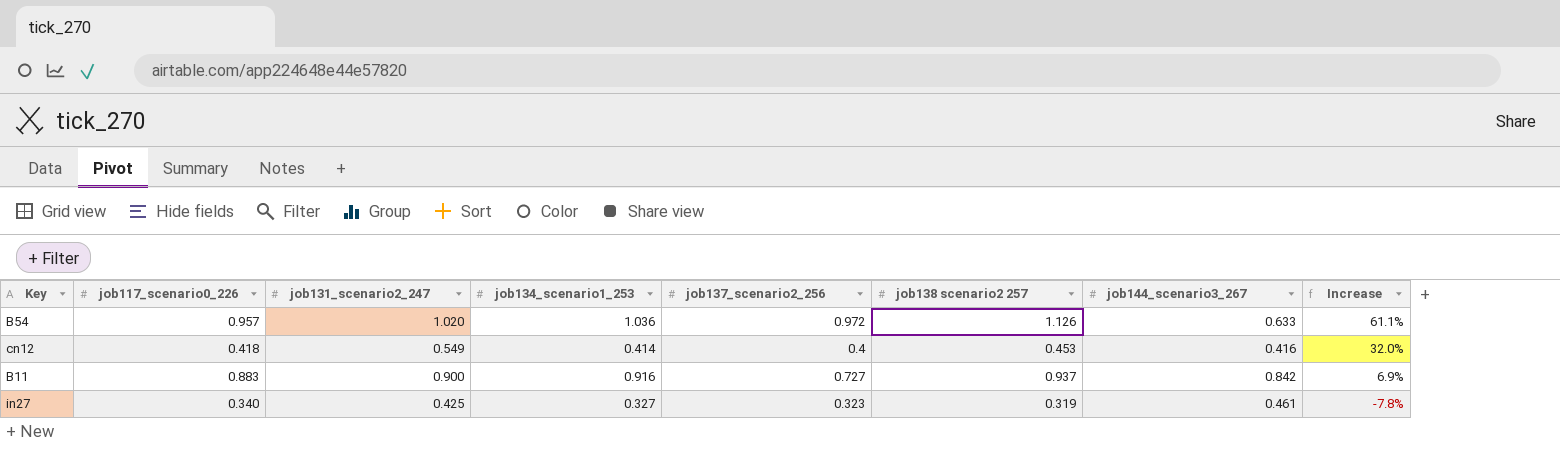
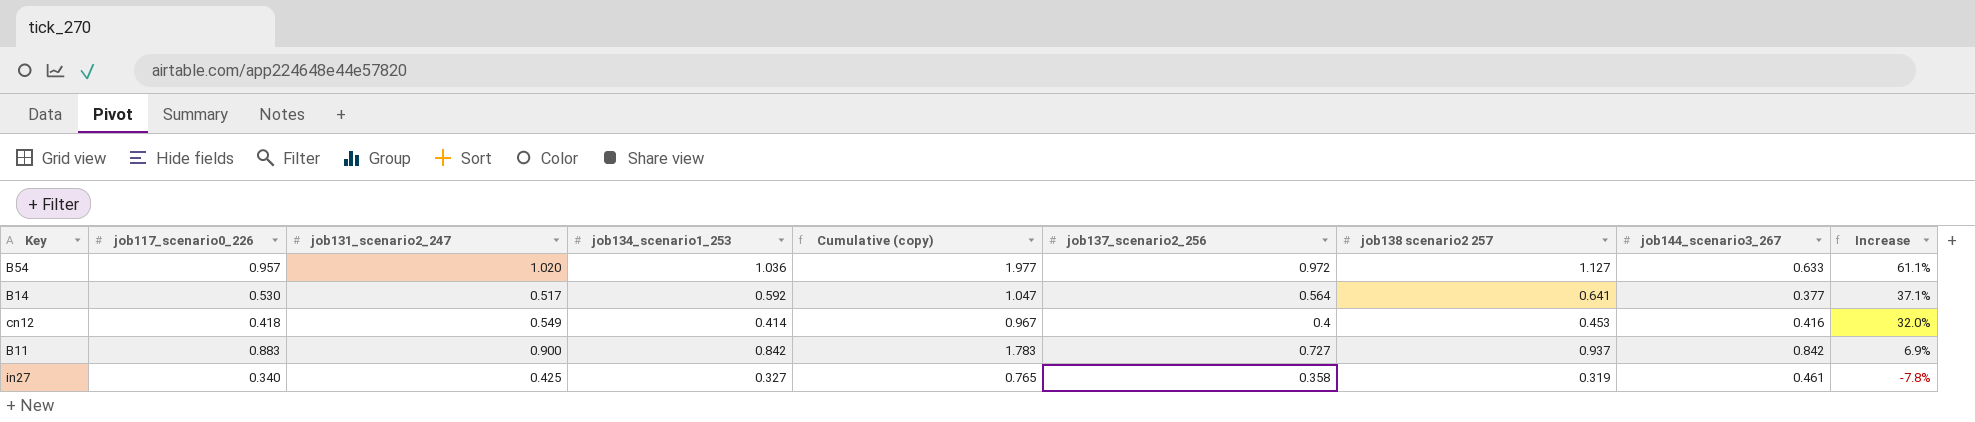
column Cumulative (copy) | formula: none -> [job117_scenario0_226] + [job131_scenario2_247]
B54 | job138 scenario2 257: 1.126 -> 1.127
row B14: none -> 0.530 | 0.517 | 0.592 | 1.047 | 0.564 | 0.641 | 0.377 | 37.1%
B11 | job134_scenario1_253: 0.916 -> 0.842
in27 | job137_scenario2_256: 0.323 -> 0.358

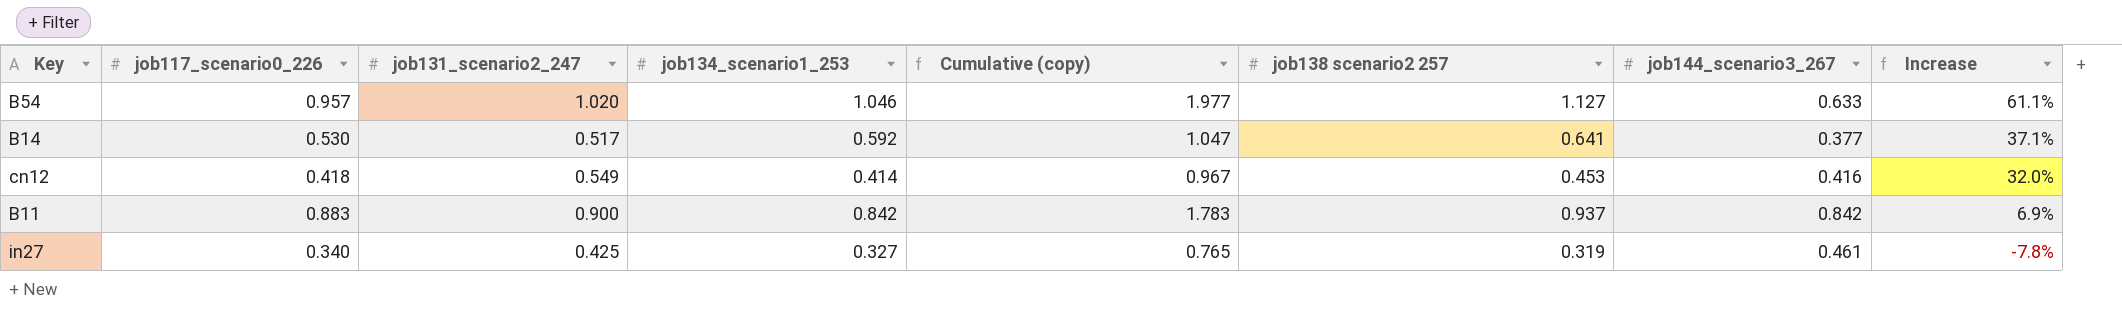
column job137_scenario2_256 | position: 6 -> none
B54 | job134_scenario1_253: 1.036 -> 1.046

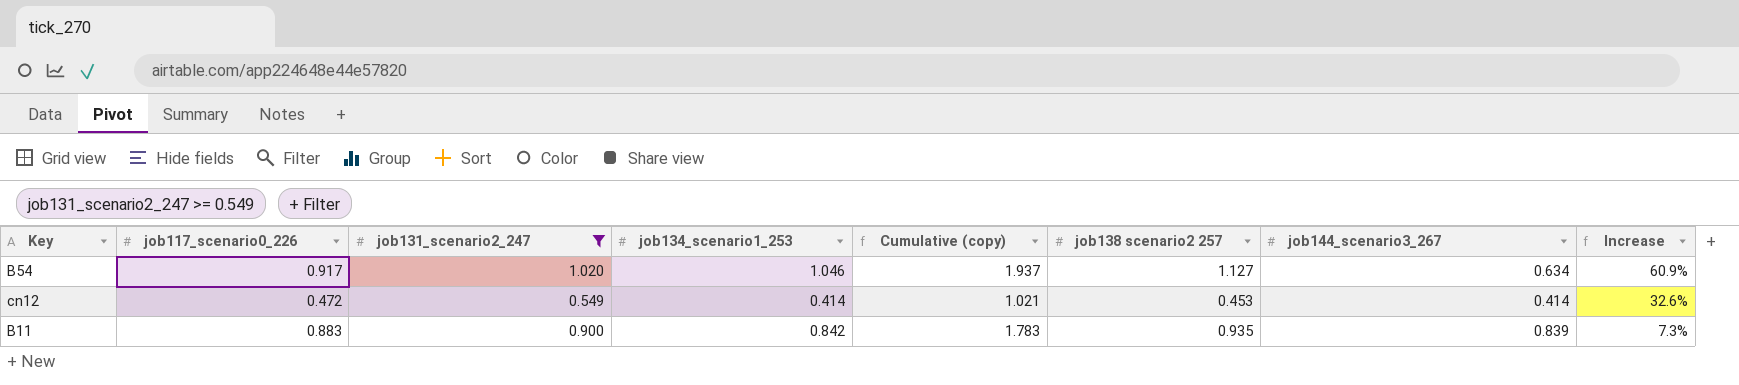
filter: none -> job131_scenario2_247 >= 0.549
B54 | job117_scenario0_226: 0.957 -> 0.917
B54 | Cumulative (copy): 1.977 -> 1.937
B54 | job144_scenario3_267: 0.633 -> 0.634
B54 | Increase: 61.1% -> 60.9%
cn12 | job117_scenario0_226: 0.418 -> 0.472
cn12 | Cumulative (copy): 0.967 -> 1.021
cn12 | job144_scenario3_267: 0.416 -> 0.414
cn12 | Increase: 32.0% -> 32.6%
B11 | job138 scenario2 257: 0.937 -> 0.935
B11 | job144_scenario3_267: 0.842 -> 0.839
B11 | Increase: 6.9% -> 7.3%

